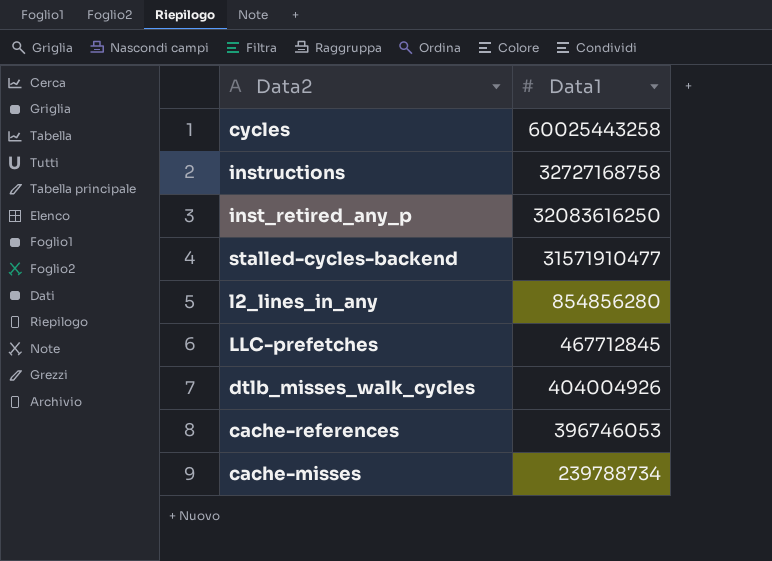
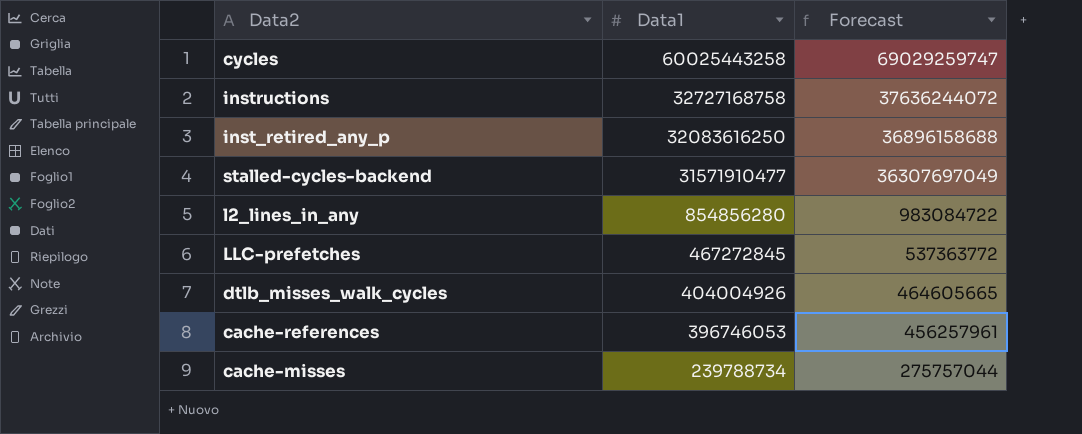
column Forecast | formula: none -> [Data1] * 1.15
LLC-prefetches | Data1: 467712845 -> 467272845

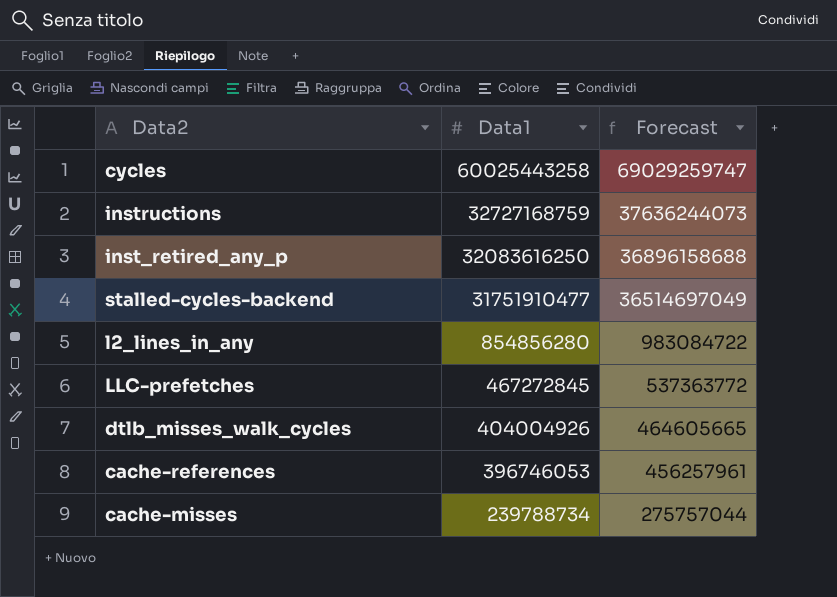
instructions | Data1: 32727168758 -> 32727168759
instructions | Forecast: 37636244072 -> 37636244073
stalled-cycles-backend | Data1: 31571910477 -> 31751910477
stalled-cycles-backend | Forecast: 36307697049 -> 36514697049

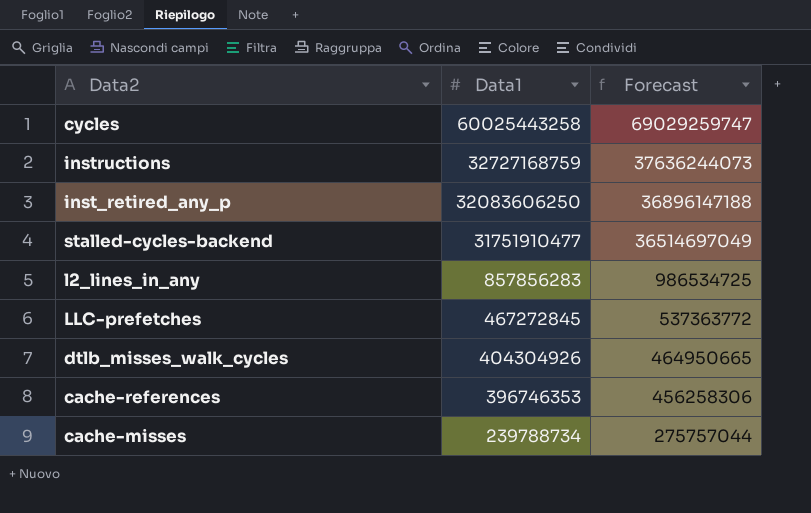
inst_retired_any_p | Data1: 32083616250 -> 32083606250
inst_retired_any_p | Forecast: 36896158688 -> 36896147188
l2_lines_in_any | Data1: 854856280 -> 857856283
l2_lines_in_any | Forecast: 983084722 -> 986534725
dtlb_misses_walk_cycles | Data1: 404004926 -> 404304926
dtlb_misses_walk_cycles | Forecast: 464605665 -> 464950665
cache-references | Data1: 396746053 -> 396746353
cache-references | Forecast: 456257961 -> 456258306

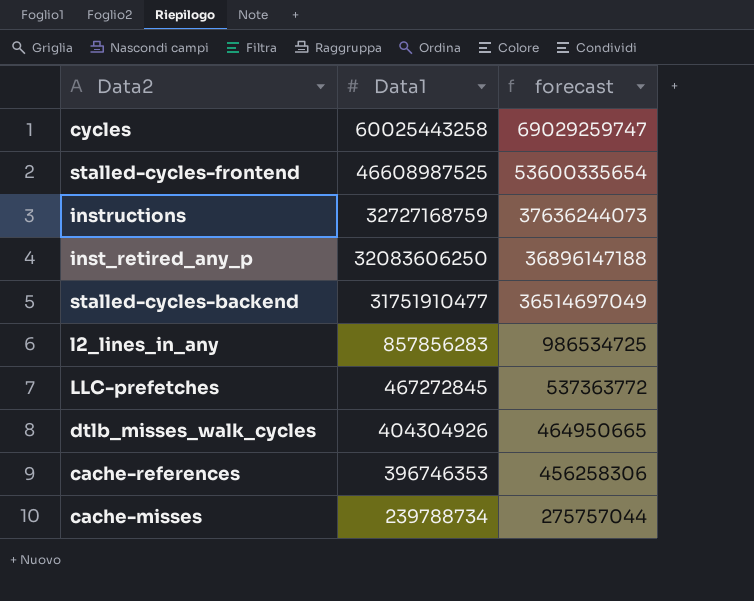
column name: Forecast -> forecast
row stalled-cycles-frontend: none -> 46608987525 | 53600335654

